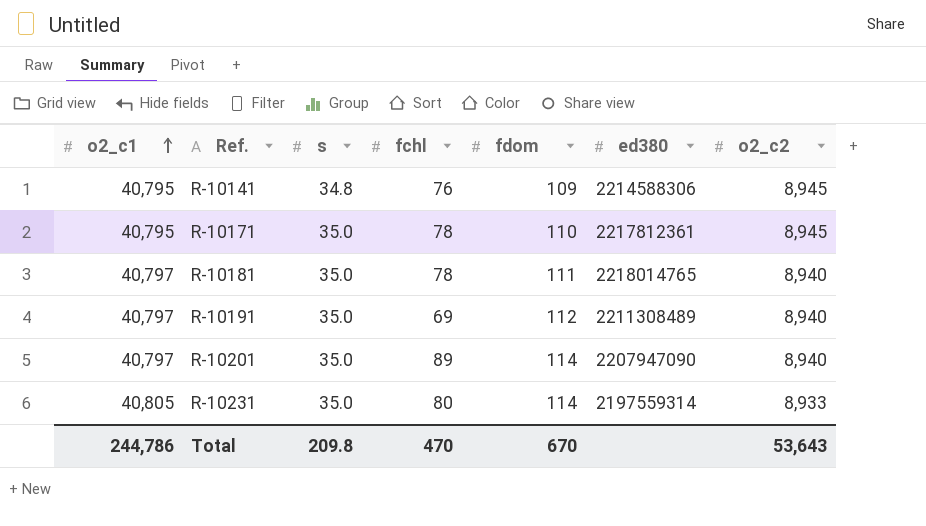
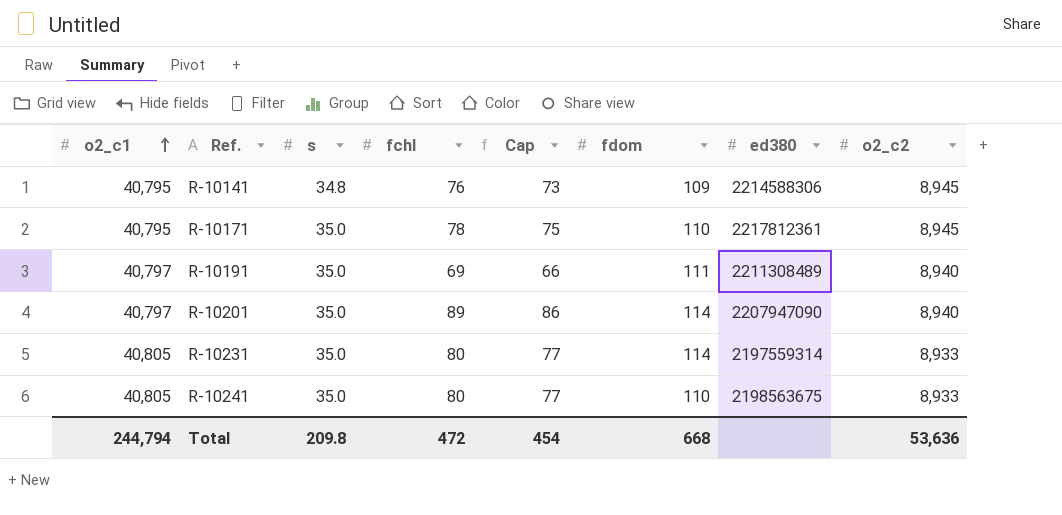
column Cap | formula: none -> [fchl] - 3
row R-10181: 40,797 | 35.0 | 78 | 111 | 2218014765 | 8,940 -> none
R-10191 | fdom: 112 -> 111
row R-10241: none -> 40,805 | 35.0 | 80 | 77 | 110 | 2198563675 | 8,933
Total | o2_c1: 244,786 -> 244,794
Total | fchl: 470 -> 472
Total | fdom: 670 -> 668
Total | o2_c2: 53,643 -> 53,636

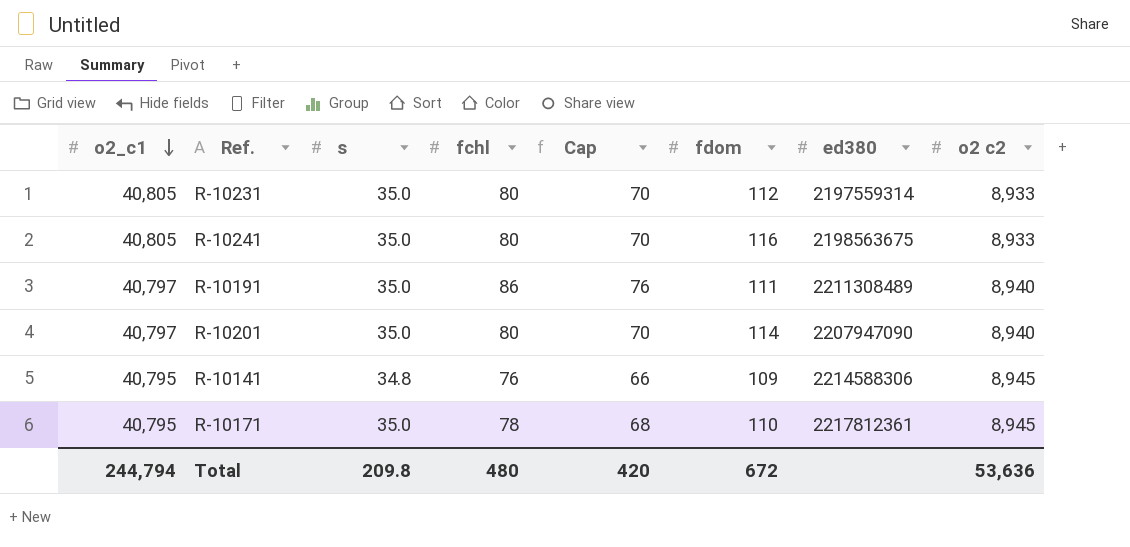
row order: o2_c1 ascending -> o2_c1 descending
column Cap | formula: [fchl] - 3 -> [fchl] - 10
column name: o2_c2 -> o2 c2
R-10231 | fdom: 114 -> 112
R-10241 | fdom: 110 -> 116
R-10191 | fchl: 69 -> 86
R-10201 | fchl: 89 -> 80
Total | fchl: 472 -> 480
Total | Cap: 454 -> 420
Total | fdom: 668 -> 672

